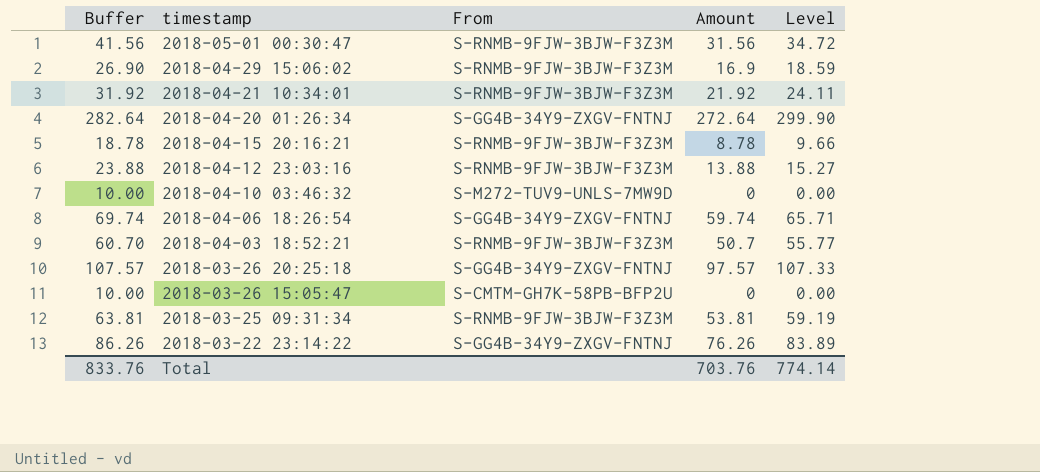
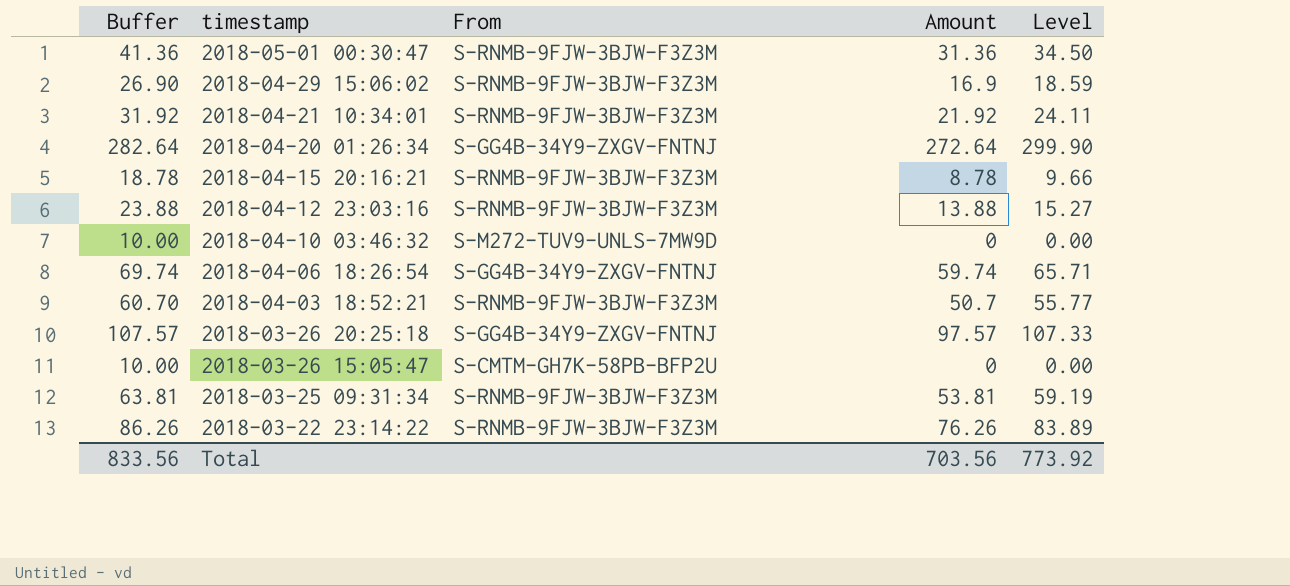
2018-05-01 00:30:47 | Buffer: 41.56 -> 41.36
2018-05-01 00:30:47 | Amount: 31.56 -> 31.36
2018-05-01 00:30:47 | Level: 34.72 -> 34.50
2018-03-22 23:14:22 | From: S-GG4B-34Y9-ZXGV-FNTNJ -> S-RNMB-9FJW-3BJW-F3Z3M
Total | Buffer: 833.76 -> 833.56
Total | Amount: 703.76 -> 703.56
Total | Level: 774.14 -> 773.92

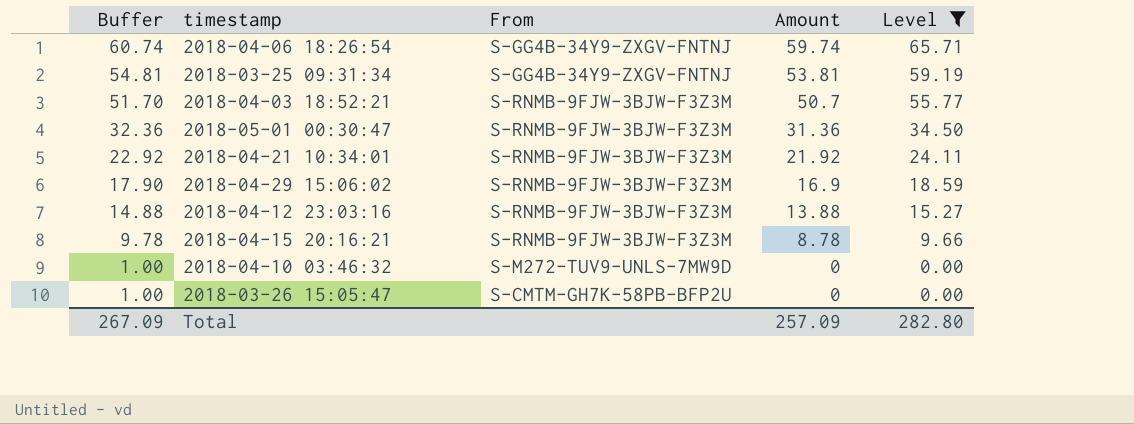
filter: none -> Level <= 65.71
row order: timestamp descending -> Buffer descending
column Buffer | formula: [Amount] + 10 -> [Amount] + 1
2018-03-25 09:31:34 | From: S-RNMB-9FJW-3BJW-F3Z3M -> S-GG4B-34Y9-ZXGV-FNTNJ
Total | Buffer: 833.56 -> 267.09
Total | Amount: 703.56 -> 257.09
Total | Level: 773.92 -> 282.80

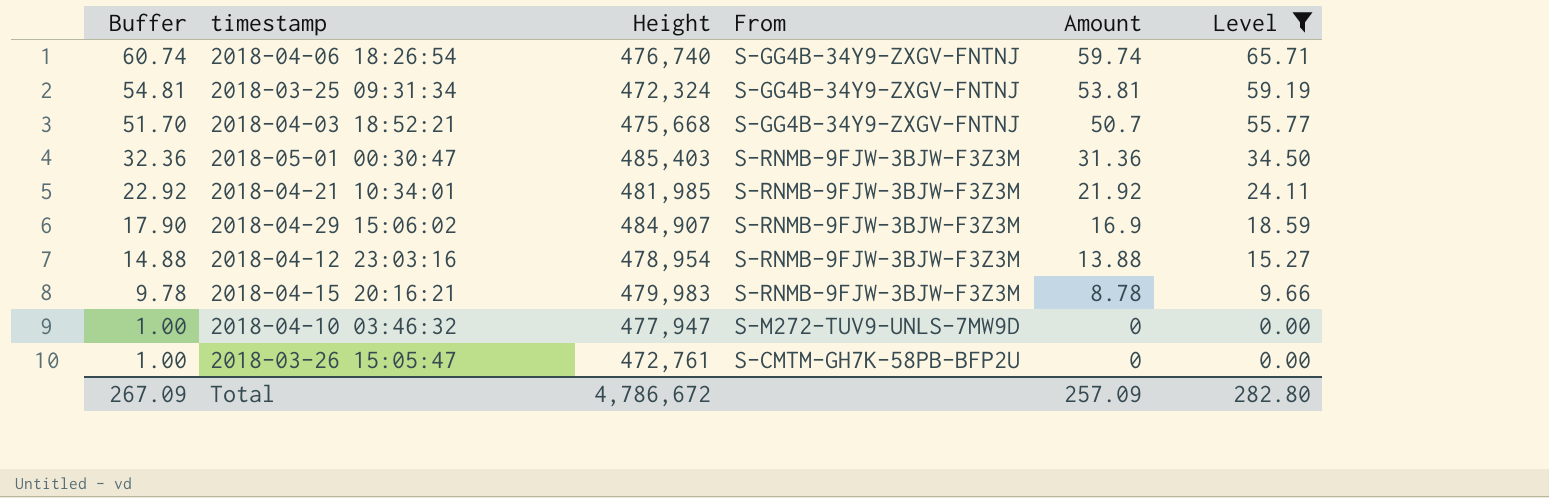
column Height | position: none -> 3
2018-04-03 18:52:21 | From: S-RNMB-9FJW-3BJW-F3Z3M -> S-GG4B-34Y9-ZXGV-FNTNJ

